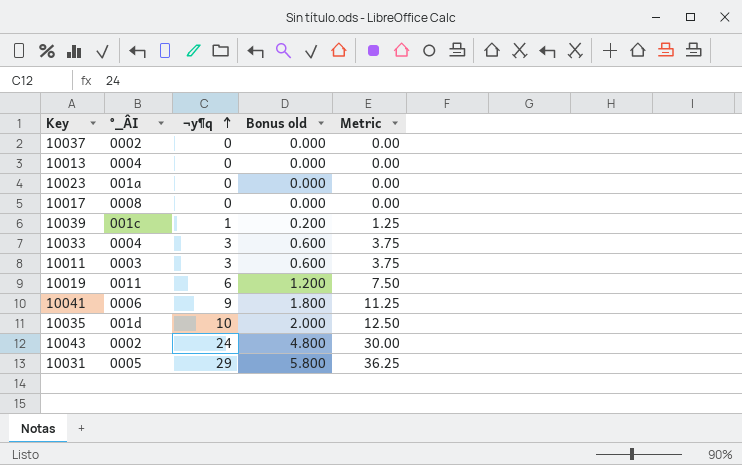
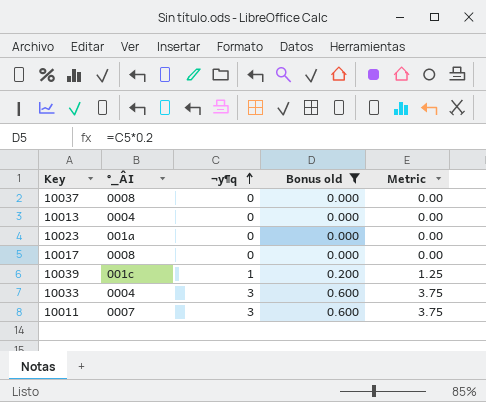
filter: none -> Bonus old <= 0.600
10037 | °_ÂI: 0002 -> 0008
10011 | °_ÂI: 0003 -> 0007

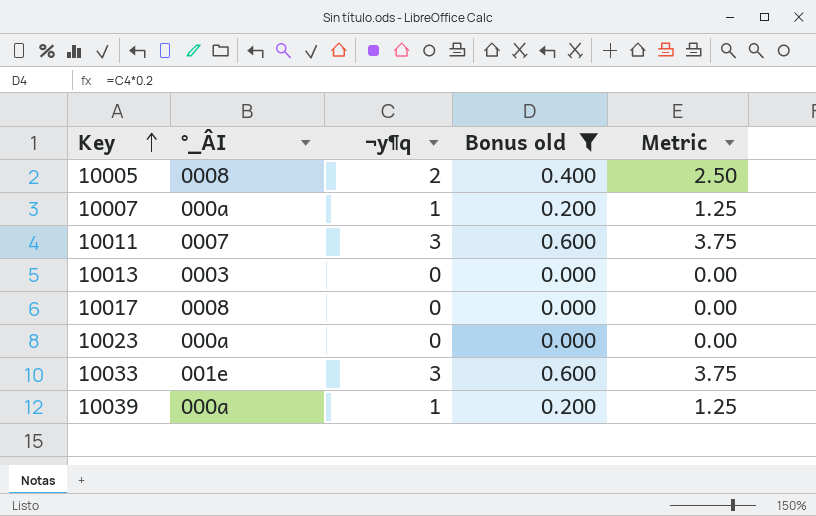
row order: ¬y¶q ascending -> Key ascending
row 10037: 0008 | 0 | 0.000 | 0.00 -> none
row 10005: none -> 0008 | 2 | 0.400 | 2.50
row 10007: none -> 000a | 1 | 0.200 | 1.25
10013 | °_ÂI: 0004 -> 0003
10023 | °_ÂI: 001a -> 000a
10033 | °_ÂI: 0004 -> 001e
10039 | °_ÂI: 001c -> 000a

